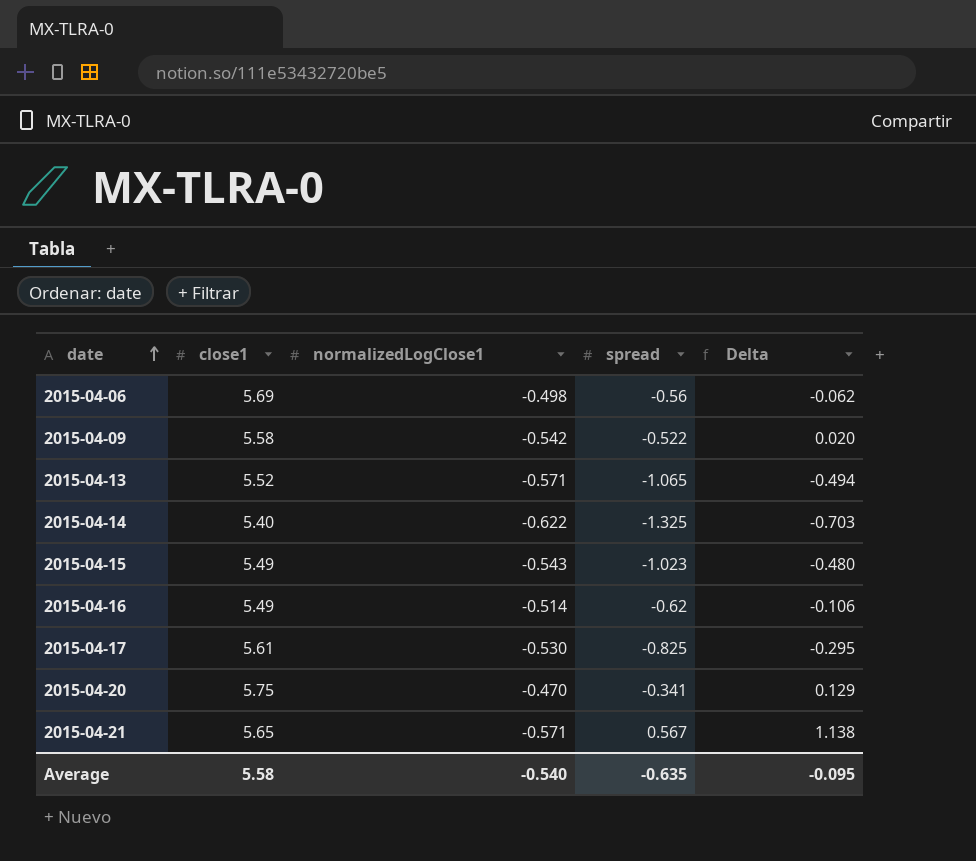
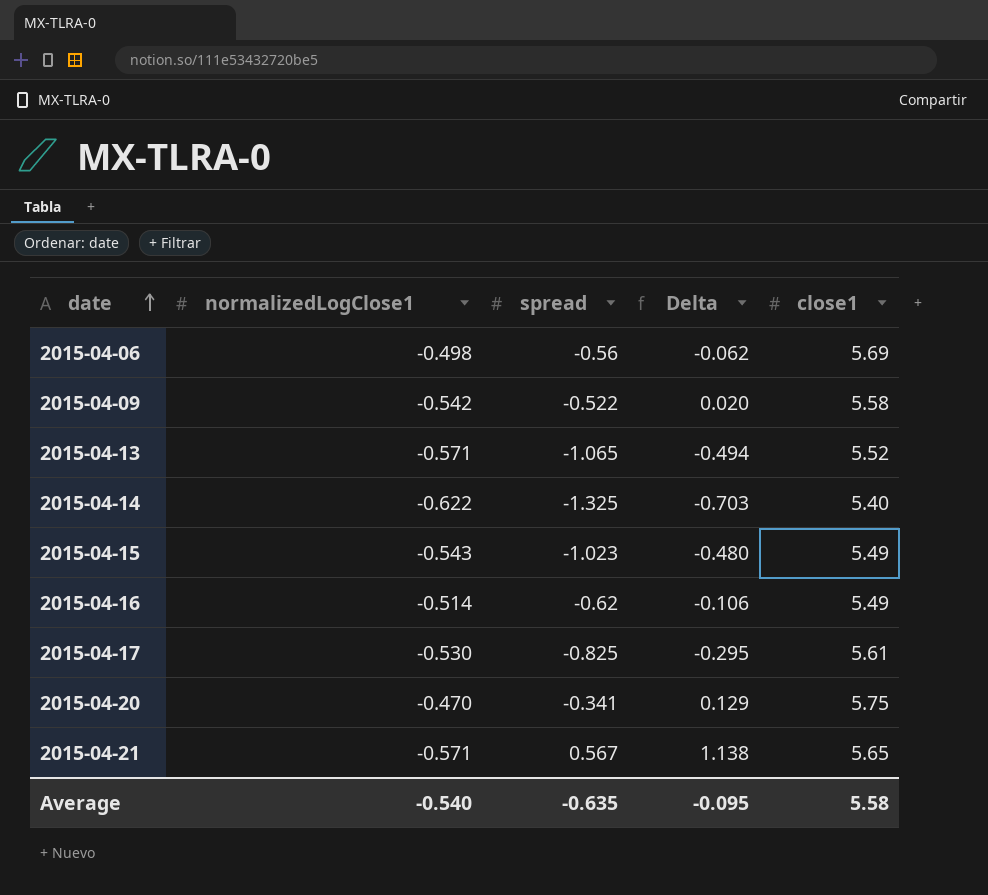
column close1 | position: 2 -> 5

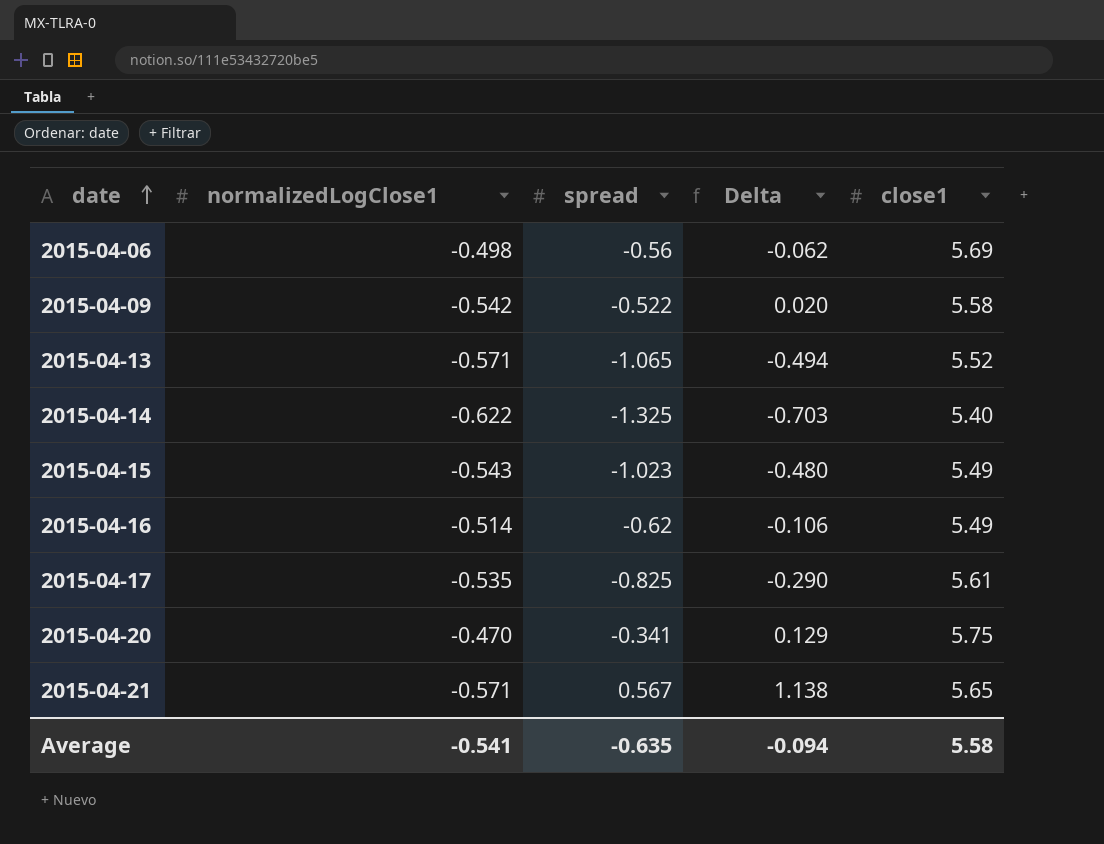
2015-04-17 | normalizedLogClose1: -0.530 -> -0.535
2015-04-17 | Delta: -0.295 -> -0.290
Average | normalizedLogClose1: -0.540 -> -0.541
Average | Delta: -0.095 -> -0.094

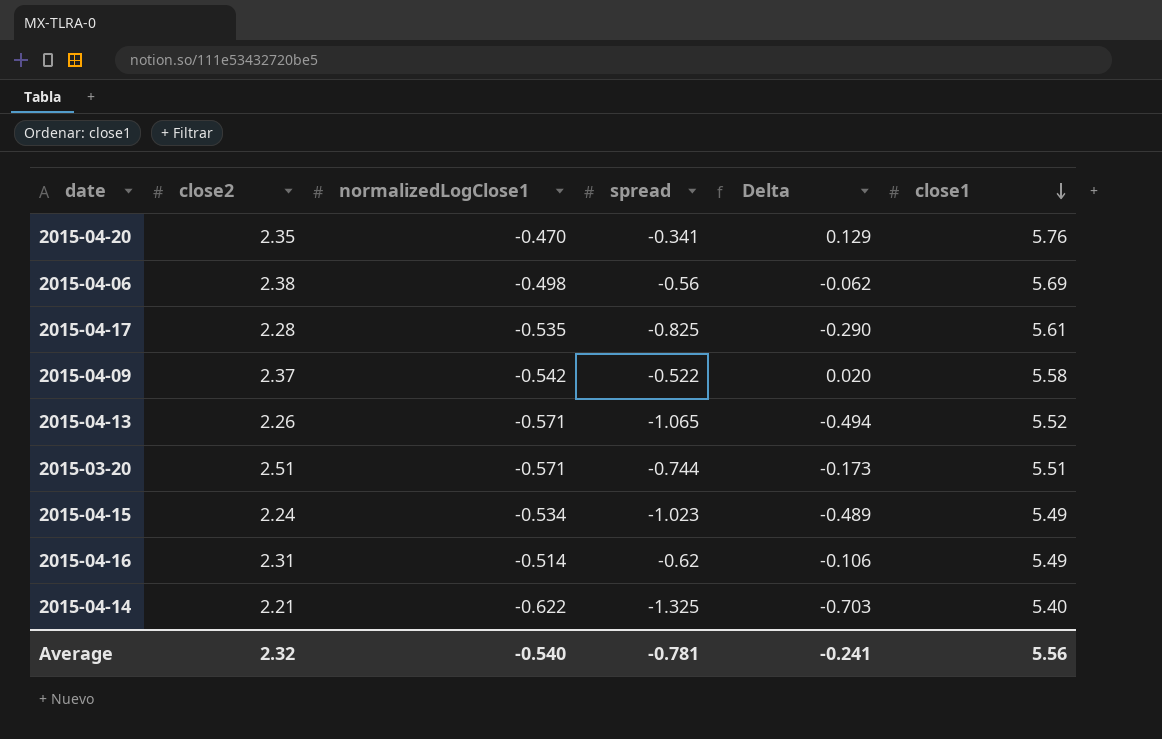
row order: date ascending -> close1 descending
column close2 | position: none -> 2
row 2015-04-21: -0.571 | 0.567 | 1.138 | 5.65 -> none
2015-04-20 | close1: 5.75 -> 5.76
row 2015-03-20: none -> 2.51 | -0.571 | -0.744 | -0.173 | 5.51
2015-04-15 | normalizedLogClose1: -0.543 -> -0.534
2015-04-15 | Delta: -0.480 -> -0.489
Average | normalizedLogClose1: -0.541 -> -0.540
Average | spread: -0.635 -> -0.781
Average | Delta: -0.094 -> -0.241
Average | close1: 5.58 -> 5.56

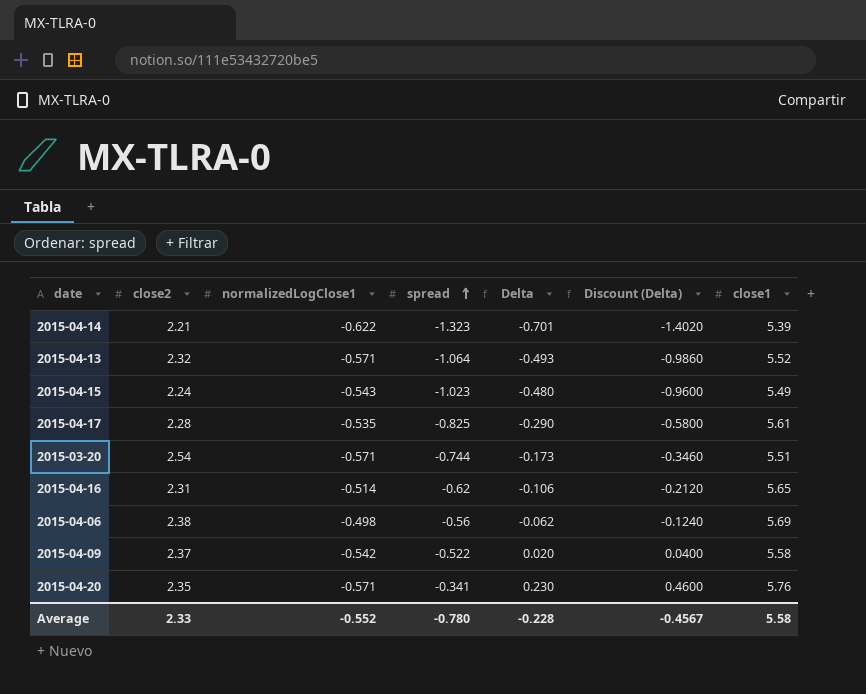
row order: close1 descending -> spread ascending
column Discount (Delta) | formula: none -> [Delta] * 2
2015-04-14 | spread: -1.325 -> -1.323
2015-04-14 | Delta: -0.703 -> -0.701
2015-04-14 | close1: 5.40 -> 5.39
2015-04-13 | close2: 2.26 -> 2.32
2015-04-13 | spread: -1.065 -> -1.064
2015-04-13 | Delta: -0.494 -> -0.493
2015-04-15 | normalizedLogClose1: -0.534 -> -0.543
2015-04-15 | Delta: -0.489 -> -0.480
2015-03-20 | close2: 2.51 -> 2.54
2015-04-16 | close1: 5.49 -> 5.65
2015-04-20 | normalizedLogClose1: -0.470 -> -0.571
2015-04-20 | Delta: 0.129 -> 0.230
Average | close2: 2.32 -> 2.33
Average | normalizedLogClose1: -0.540 -> -0.552
Average | spread: -0.781 -> -0.780
Average | Delta: -0.241 -> -0.228
Average | close1: 5.56 -> 5.58

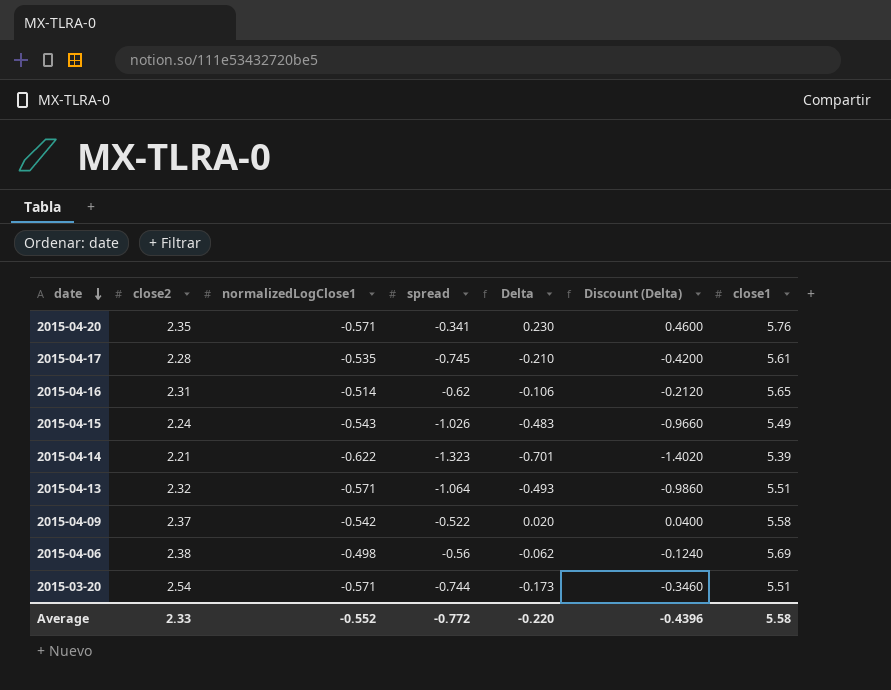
row order: spread ascending -> date descending
2015-04-17 | spread: -0.825 -> -0.745
2015-04-17 | Delta: -0.290 -> -0.210
2015-04-17 | Discount (Delta): -0.5800 -> -0.4200
2015-04-15 | spread: -1.023 -> -1.026
2015-04-15 | Delta: -0.480 -> -0.483
2015-04-15 | Discount (Delta): -0.9600 -> -0.9660
2015-04-13 | close1: 5.52 -> 5.51
Average | spread: -0.780 -> -0.772
Average | Delta: -0.228 -> -0.220
Average | Discount (Delta): -0.4567 -> -0.4396

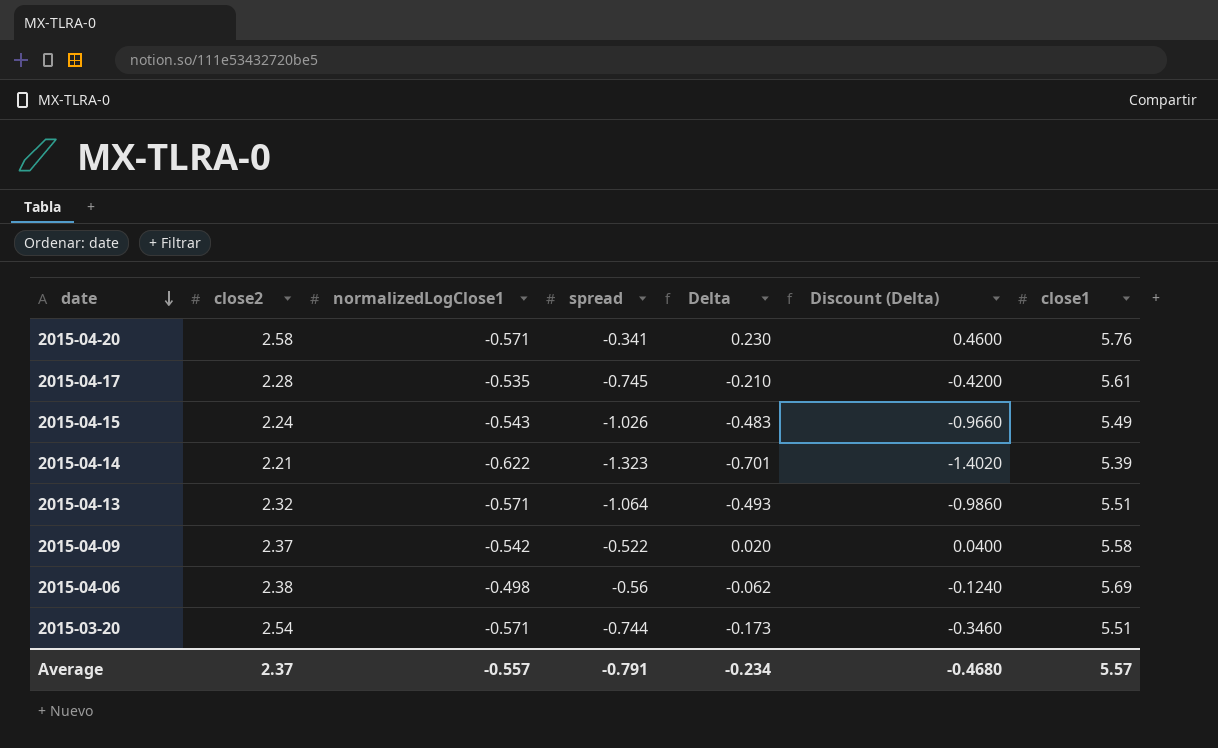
row 2015-04-16: 2.31 | -0.514 | -0.62 | -0.106 | -0.2120 | 5.65 -> none
2015-04-20 | close2: 2.35 -> 2.58
Average | close2: 2.33 -> 2.37
Average | normalizedLogClose1: -0.552 -> -0.557
Average | spread: -0.772 -> -0.791
Average | Delta: -0.220 -> -0.234
Average | Discount (Delta): -0.4396 -> -0.4680
Average | close1: 5.58 -> 5.57

